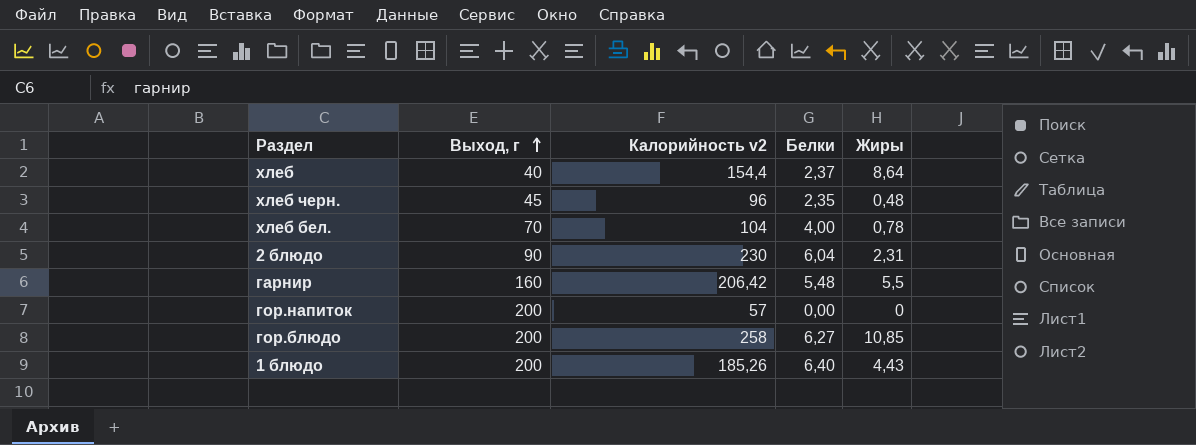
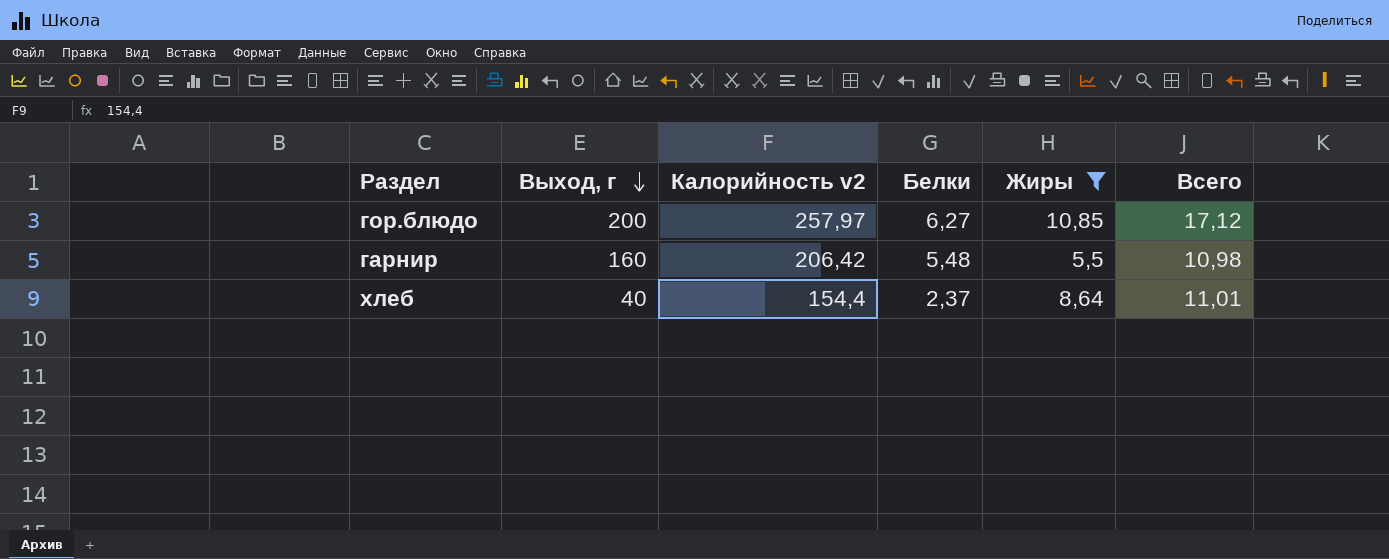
filter: none -> Жиры >= 5,5
row order: Выход, г ascending -> Выход, г descending
column Всего | formula: none -> [Белки] + [Жиры]
гор.блюдо | Калорийность v2: 258 -> 257,97

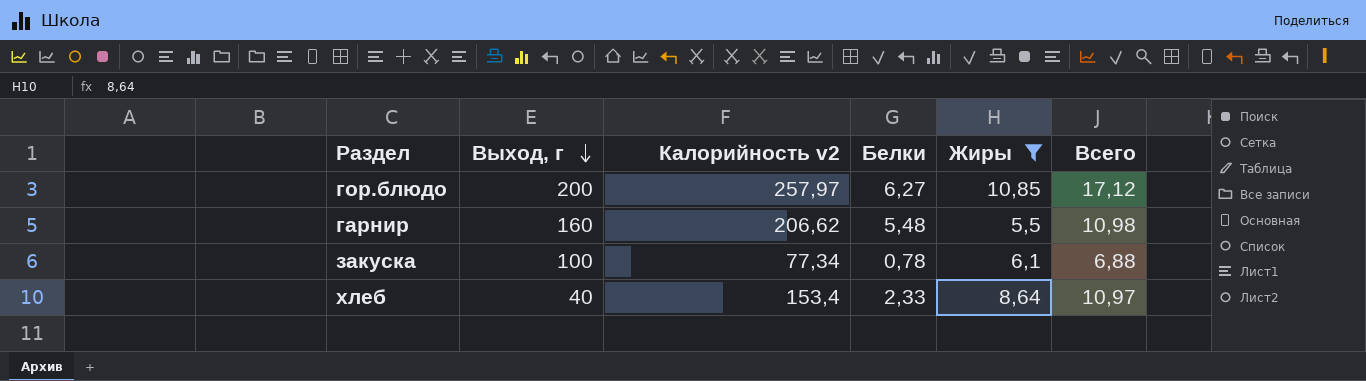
гарнир | Калорийность v2: 206,42 -> 206,62
row закуска: none -> 100 | 77,34 | 0,78 | 6,1 | 6,88
хлеб | Калорийность v2: 154,4 -> 153,4
хлеб | Белки: 2,37 -> 2,33
хлеб | Всего: 11,01 -> 10,97

